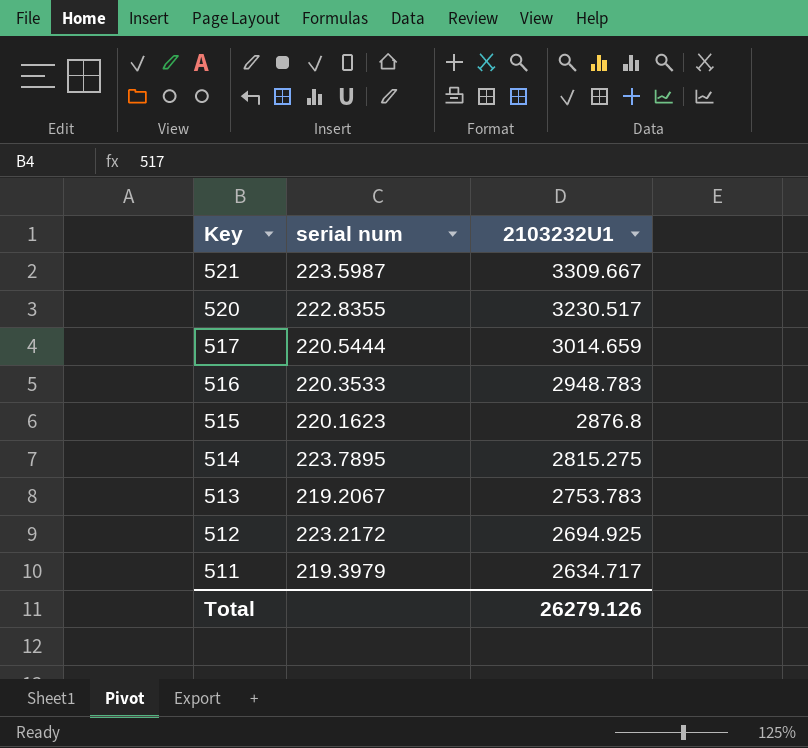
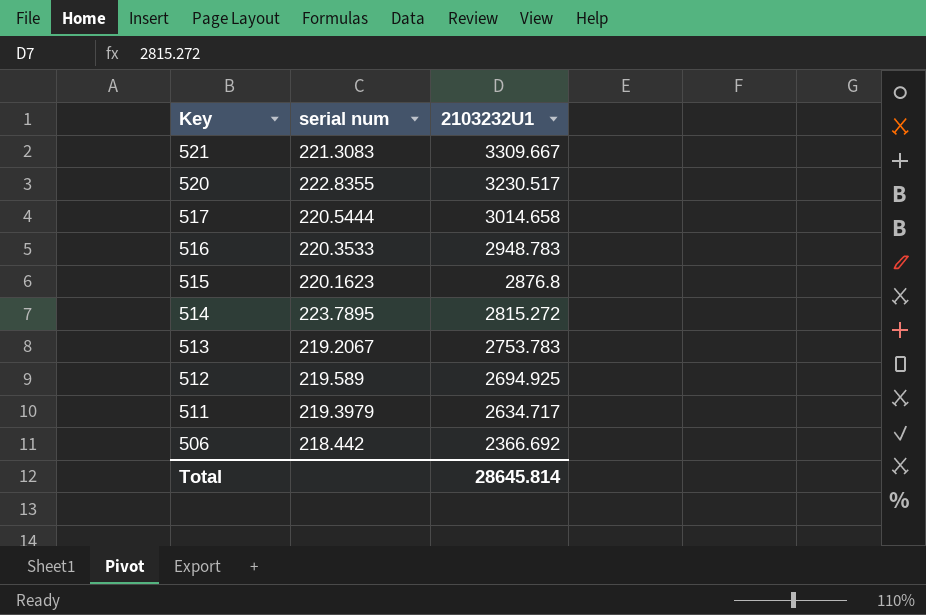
521 | serial num: 223.5987 -> 221.3083
517 | 2103232U1: 3014.659 -> 3014.658
514 | 2103232U1: 2815.275 -> 2815.272
512 | serial num: 223.2172 -> 219.589
row 506: none -> 218.442 | 2366.692
Total | 2103232U1: 26279.126 -> 28645.814

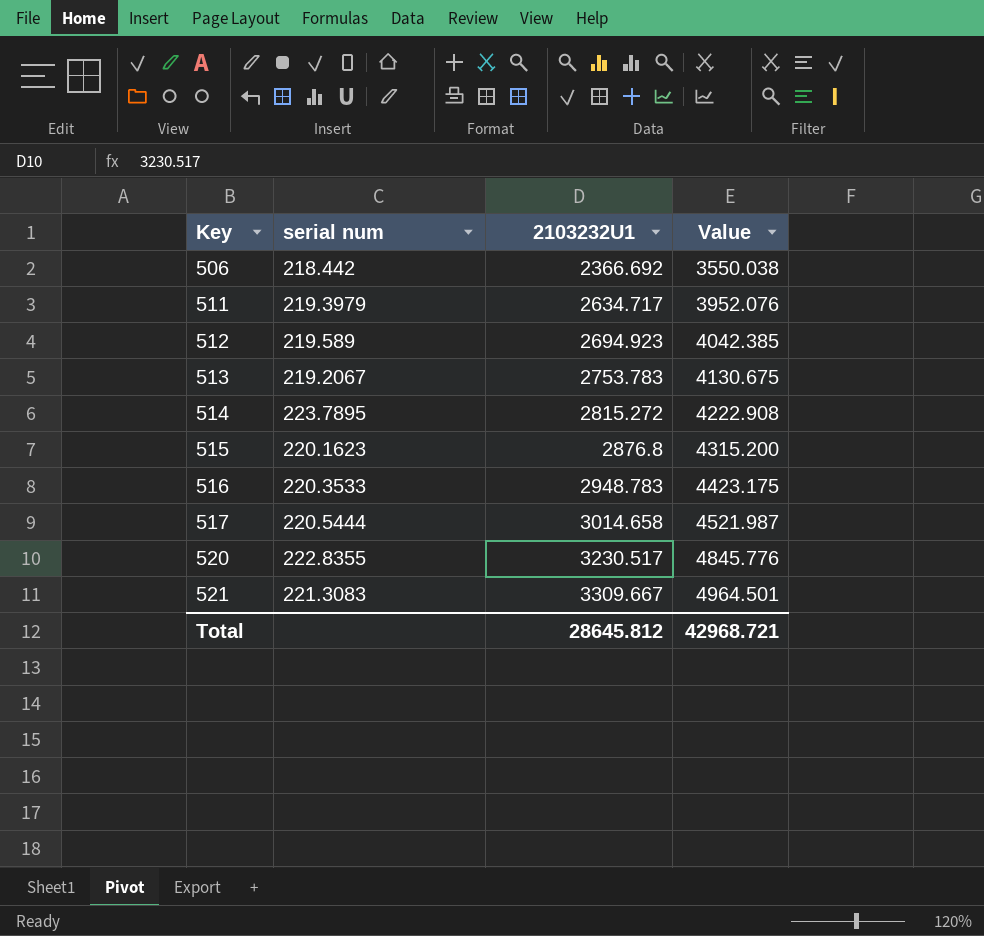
row order: Key descending -> Key ascending
column Value | formula: none -> [2103232U1] * 1.5
512 | 2103232U1: 2694.925 -> 2694.923
Total | 2103232U1: 28645.814 -> 28645.812

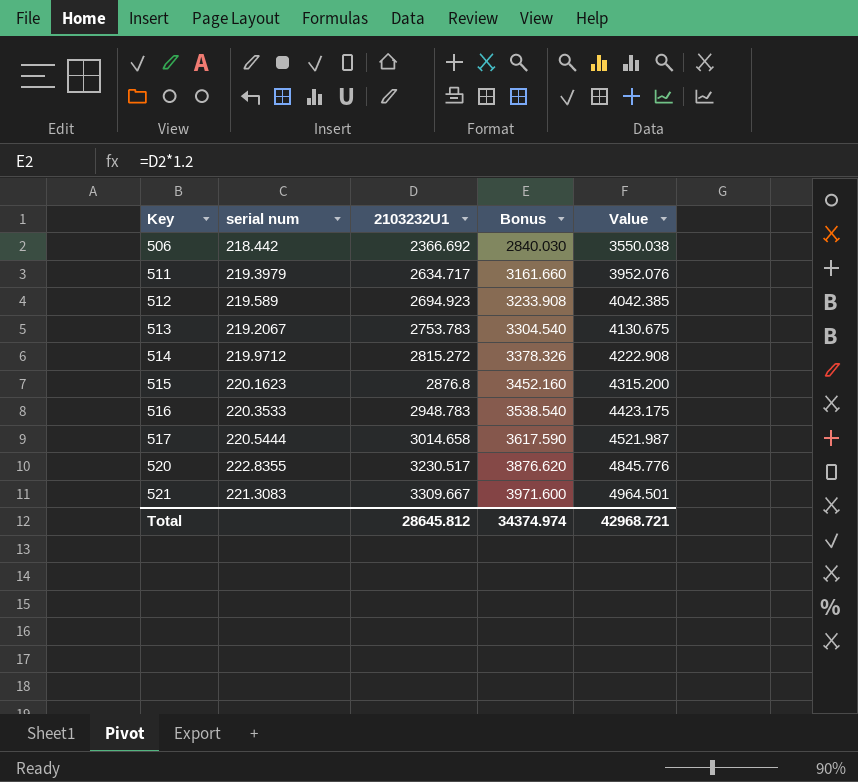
column Bonus | formula: none -> [2103232U1] * 1.2
514 | serial num: 223.7895 -> 219.9712

